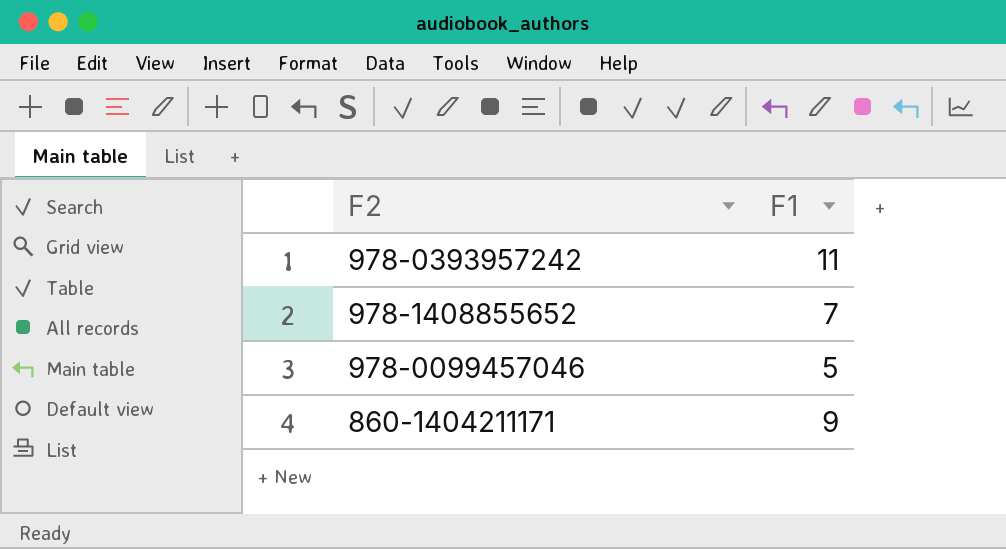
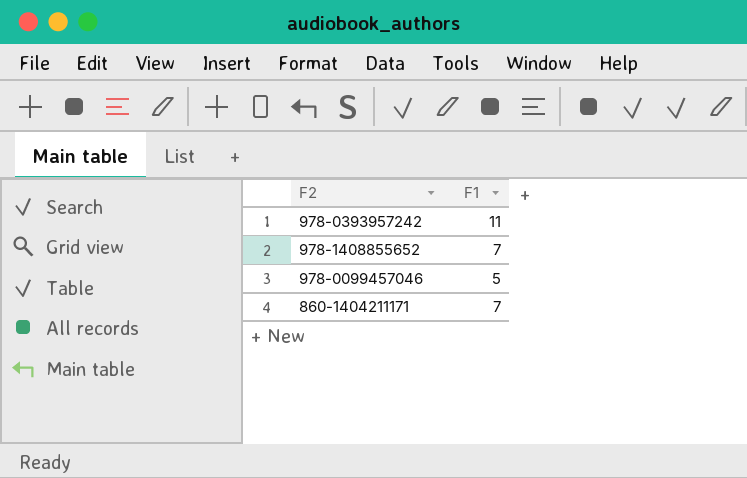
860-1404211171 | F1: 9 -> 7

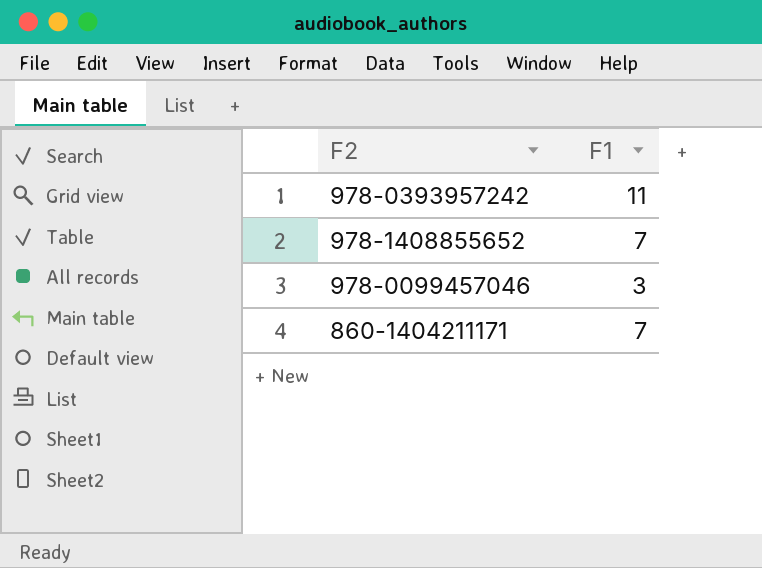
978-0099457046 | F1: 5 -> 3

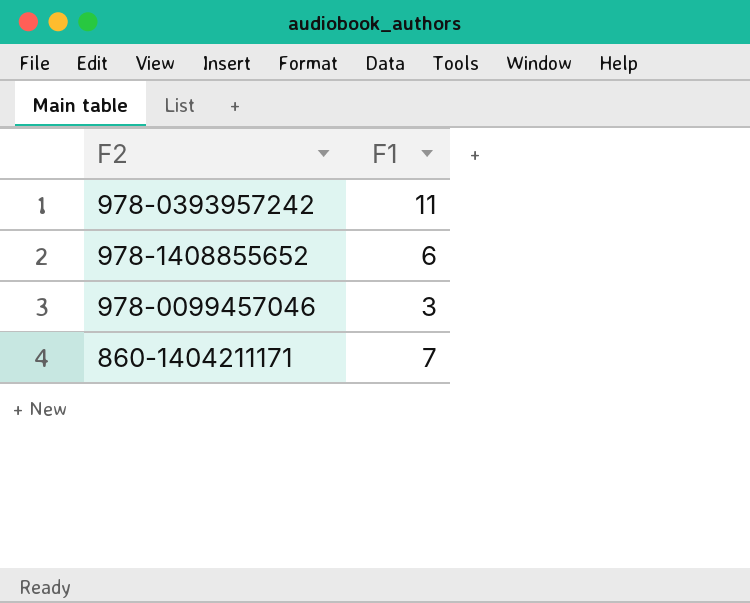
978-1408855652 | F1: 7 -> 6

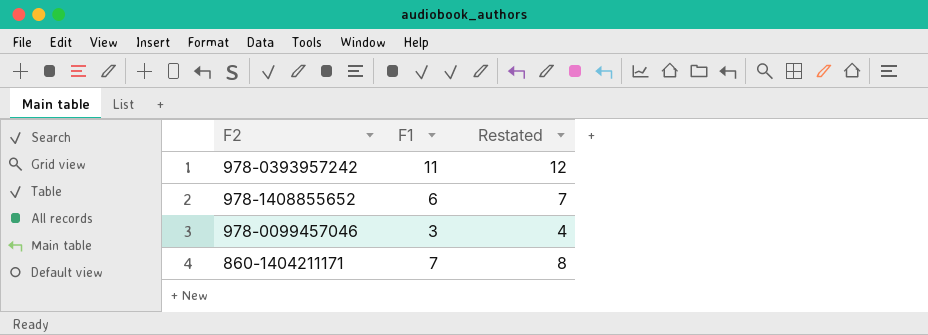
column Restated | formula: none -> [F1] + 1

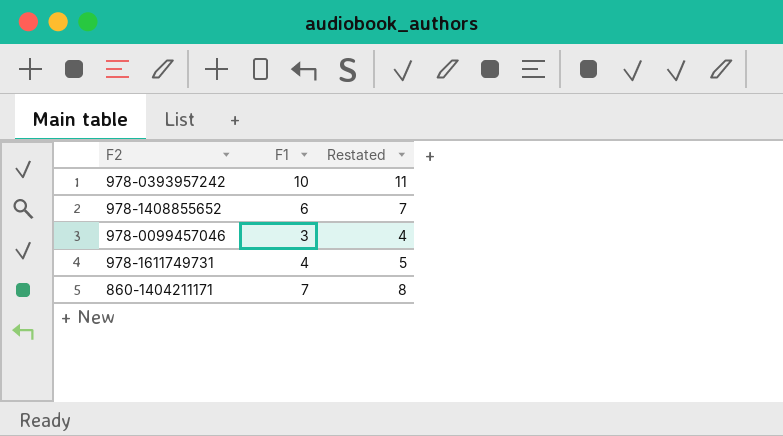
978-0393957242 | F1: 11 -> 10
978-0393957242 | Restated: 12 -> 11
row 978-1611749731: none -> 4 | 5

